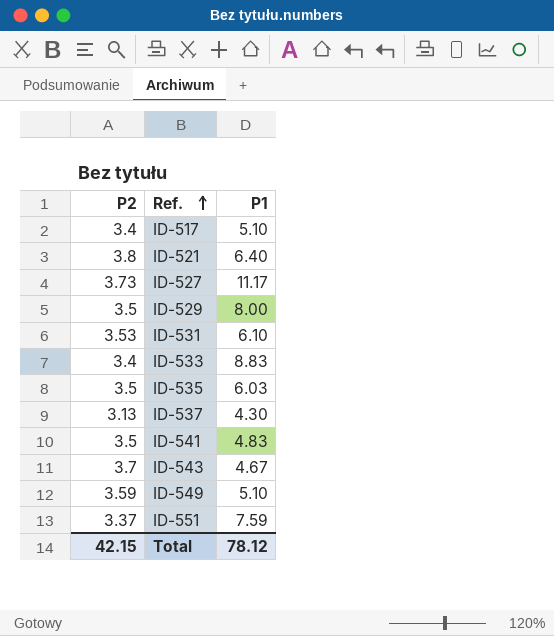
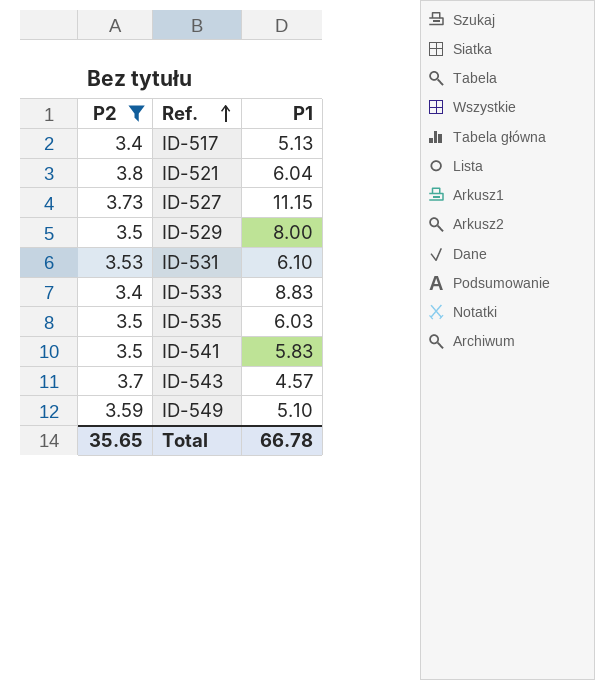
filter: none -> P2 >= 3.4
ID-517 | P1: 5.10 -> 5.13
ID-521 | P1: 6.40 -> 6.04
ID-527 | P1: 11.17 -> 11.15
ID-541 | P1: 4.83 -> 5.83
ID-543 | P1: 4.67 -> 4.57
Total | P2: 42.15 -> 35.65
Total | P1: 78.12 -> 66.78

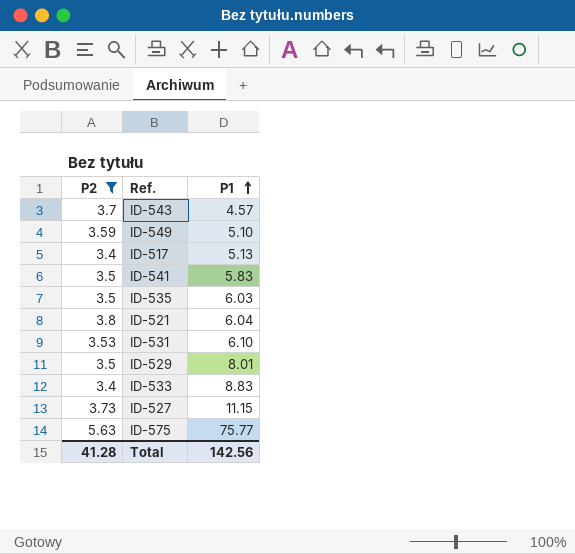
row order: Ref. ascending -> P1 ascending
ID-529 | P1: 8.00 -> 8.01
row ID-575: none -> 5.63 | 75.77
Total | P2: 35.65 -> 41.28
Total | P1: 66.78 -> 142.56

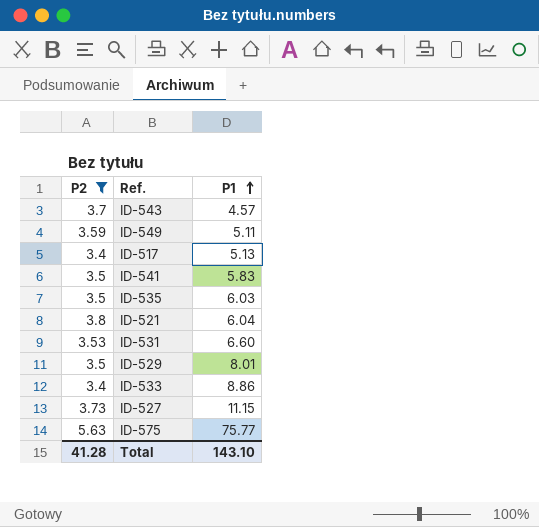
ID-549 | P1: 5.10 -> 5.11
ID-531 | P1: 6.10 -> 6.60
ID-533 | P1: 8.83 -> 8.86
Total | P1: 142.56 -> 143.10

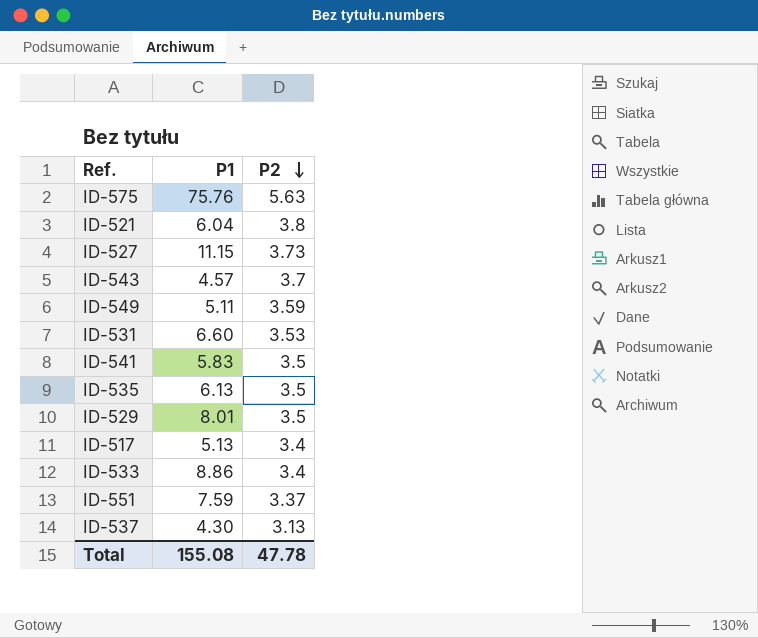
filter: P2 >= 3.4 -> none
row order: P1 ascending -> P2 descending
column P2 | position: 1 -> 3
ID-575 | P1: 75.77 -> 75.76
ID-535 | P1: 6.03 -> 6.13
Total | P1: 143.10 -> 155.08
Total | P2: 41.28 -> 47.78

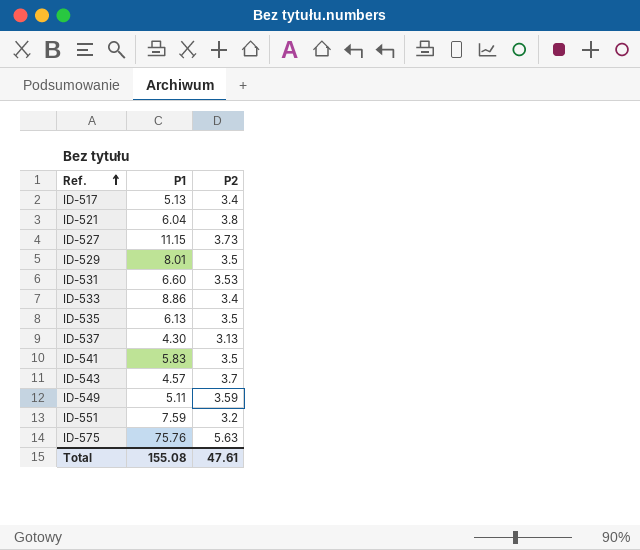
row order: P2 descending -> Ref. ascending
ID-551 | P2: 3.37 -> 3.2
Total | P2: 47.78 -> 47.61

